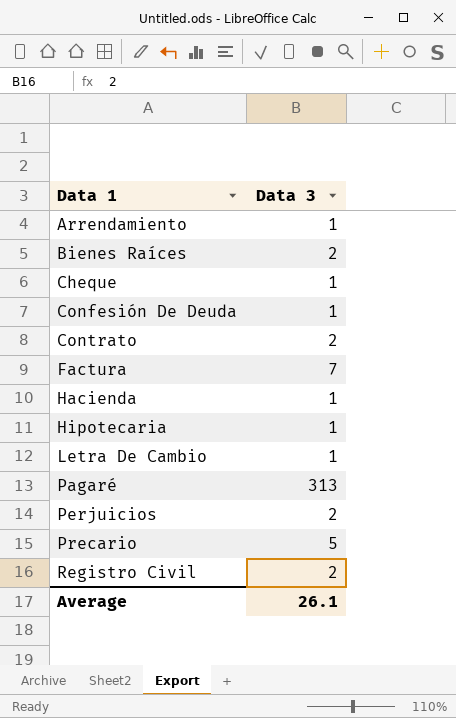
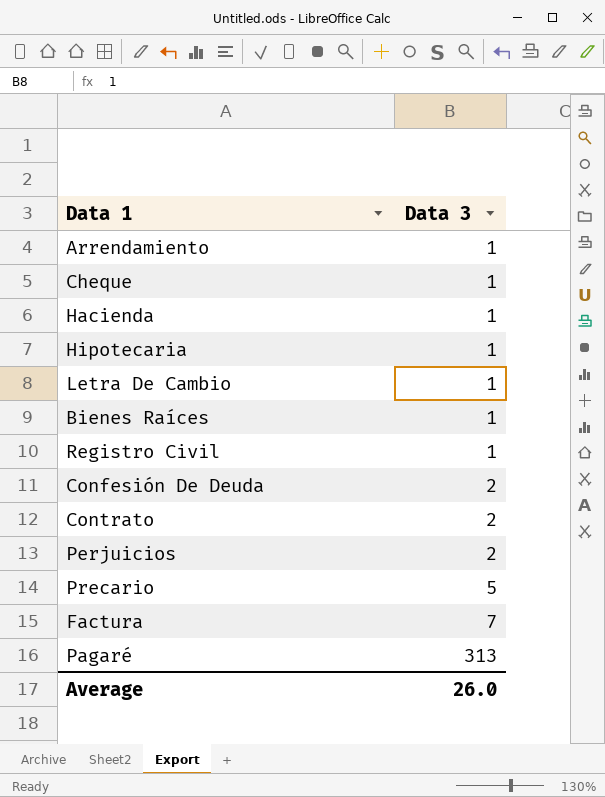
row order: Data 1 ascending -> Data 3 ascending
Bienes Raíces | Data 3: 2 -> 1
Registro Civil | Data 3: 2 -> 1
Confesión De Deuda | Data 3: 1 -> 2
Average | Data 3: 26.1 -> 26.0

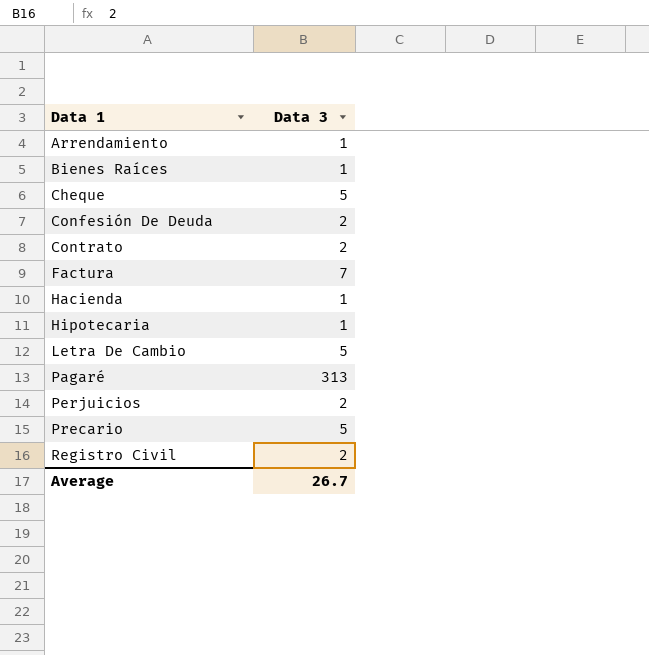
row order: Data 3 ascending -> Data 1 ascending
Cheque | Data 3: 1 -> 5
Letra De Cambio | Data 3: 1 -> 5
Registro Civil | Data 3: 1 -> 2
Average | Data 3: 26.0 -> 26.7

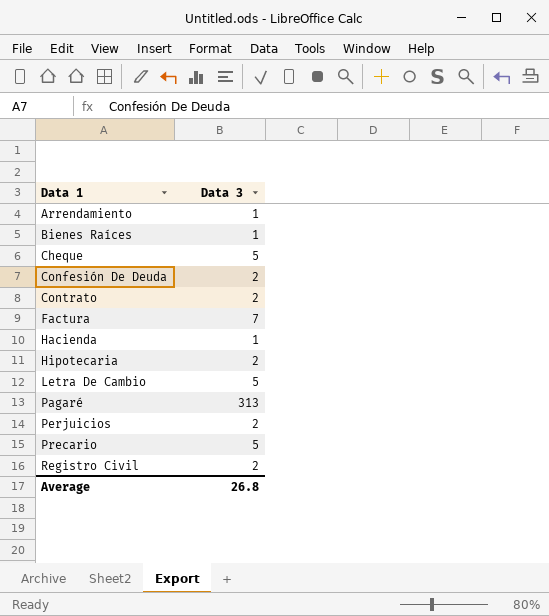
Hipotecaria | Data 3: 1 -> 2
Average | Data 3: 26.7 -> 26.8

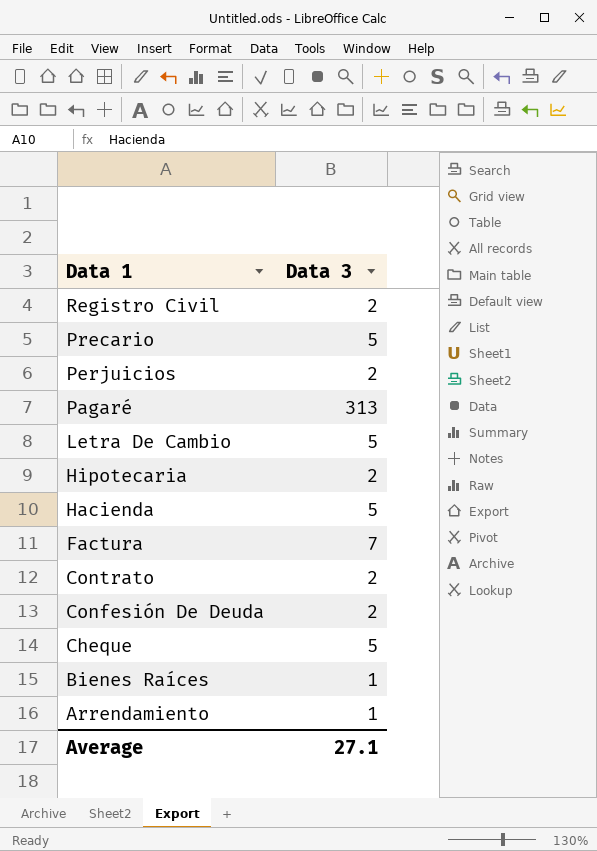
row order: Data 1 ascending -> Data 1 descending
Hacienda | Data 3: 1 -> 5
Average | Data 3: 26.8 -> 27.1

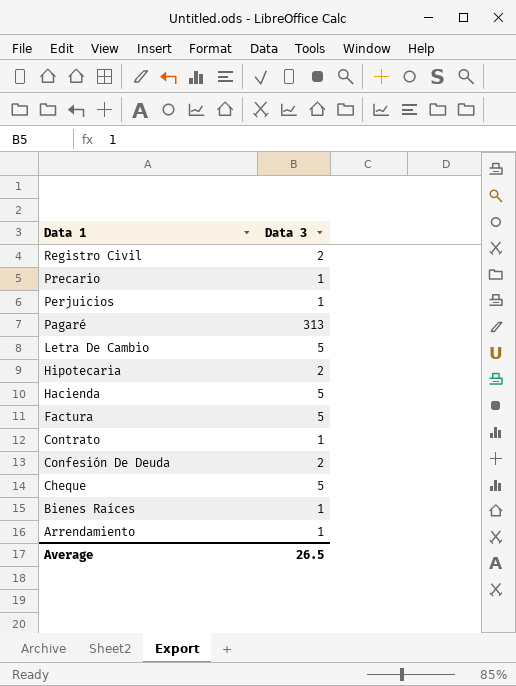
Precario | Data 3: 5 -> 1
Perjuicios | Data 3: 2 -> 1
Factura | Data 3: 7 -> 5
Contrato | Data 3: 2 -> 1
Average | Data 3: 27.1 -> 26.5

